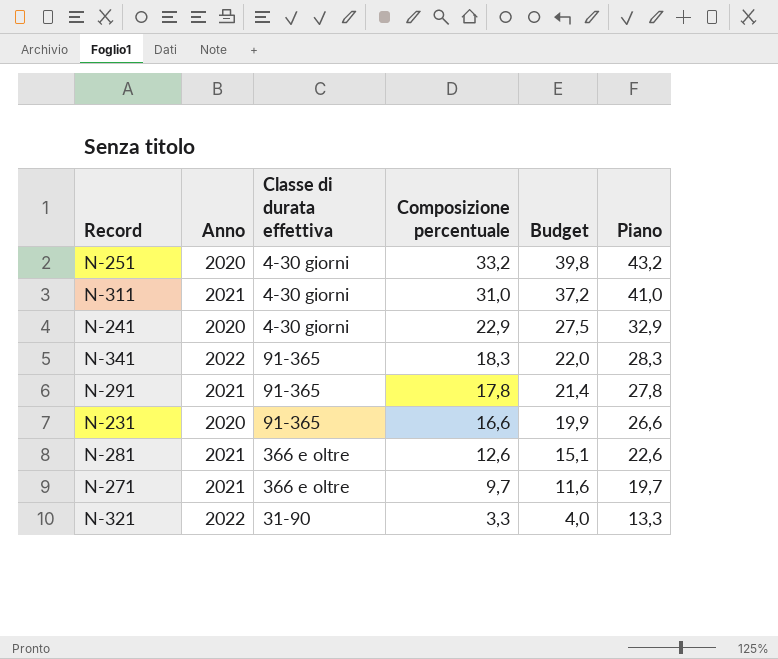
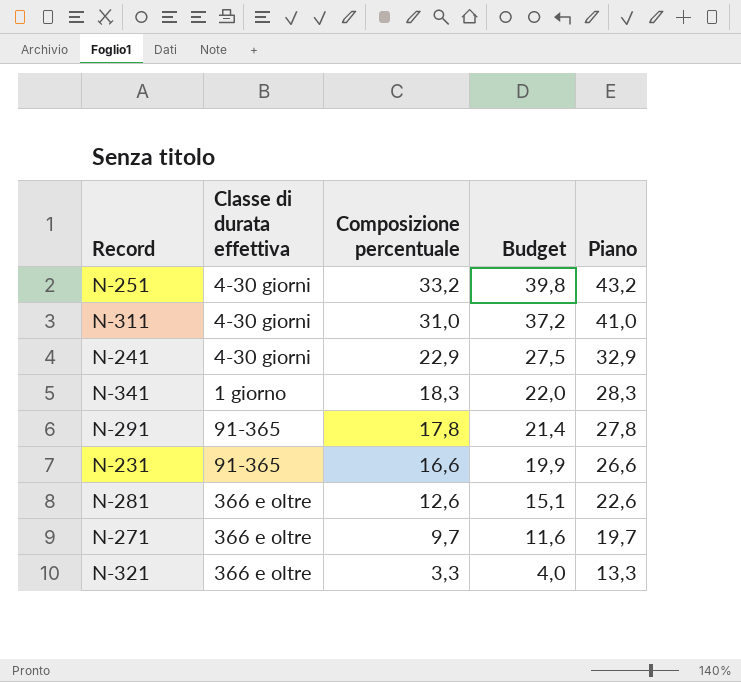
column Anno | position: 2 -> none
N-341 | Classe di durata effettiva: 91-365 -> 1 giorno
N-321 | Classe di durata effettiva: 31-90 -> 366 e oltre

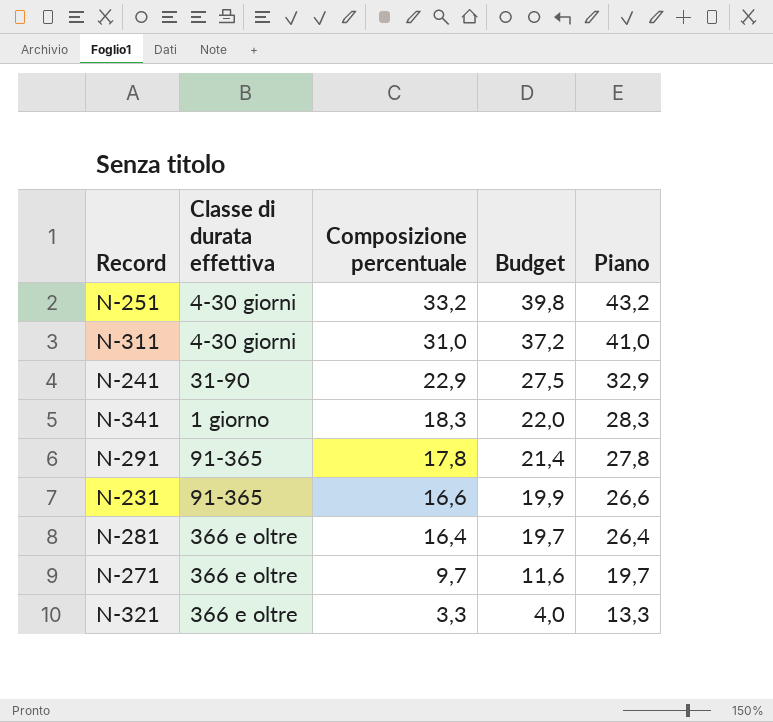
N-241 | Classe di durata effettiva: 4-30 giorni -> 31-90
N-281 | Composizione percentuale: 12,6 -> 16,4
N-281 | Budget: 15,1 -> 19,7
N-281 | Piano: 22,6 -> 26,4

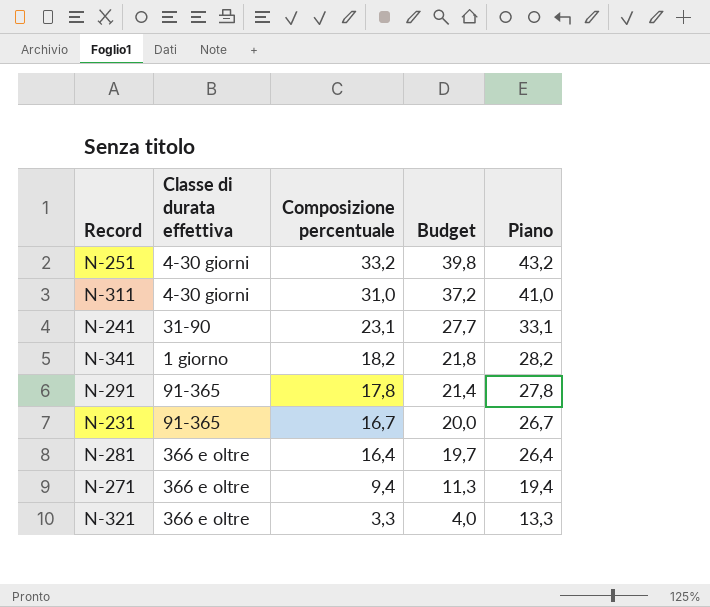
N-241 | Composizione percentuale: 22,9 -> 23,1
N-241 | Budget: 27,5 -> 27,7
N-241 | Piano: 32,9 -> 33,1
N-341 | Composizione percentuale: 18,3 -> 18,2
N-341 | Budget: 22,0 -> 21,8
N-341 | Piano: 28,3 -> 28,2
N-231 | Composizione percentuale: 16,6 -> 16,7
N-231 | Budget: 19,9 -> 20,0
N-231 | Piano: 26,6 -> 26,7
N-271 | Composizione percentuale: 9,7 -> 9,4
N-271 | Budget: 11,6 -> 11,3
N-271 | Piano: 19,7 -> 19,4

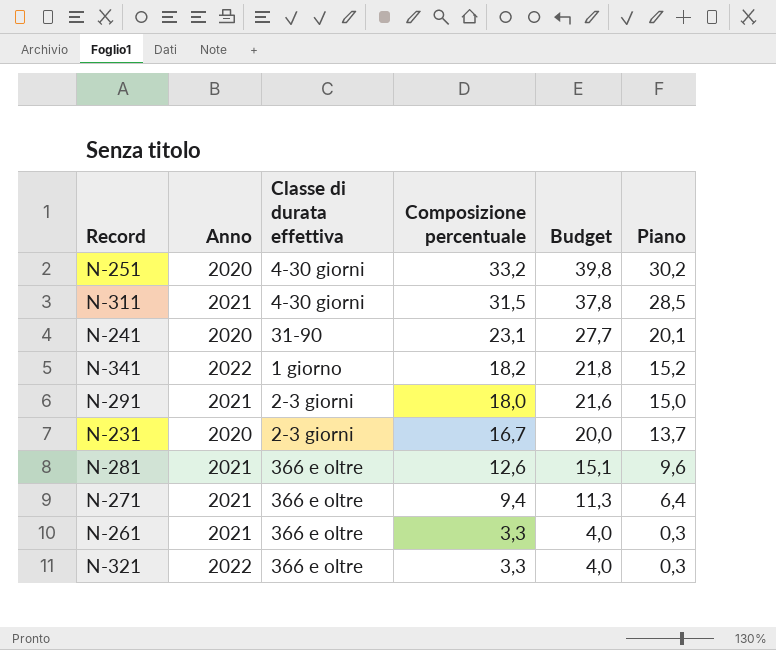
column Anno | position: none -> 2
column Piano | formula: [Composizione percentuale] + 10 -> [Composizione percentuale] - 3
N-311 | Composizione percentuale: 31,0 -> 31,5
N-311 | Budget: 37,2 -> 37,8
N-291 | Classe di durata effettiva: 91-365 -> 2-3 giorni
N-291 | Composizione percentuale: 17,8 -> 18,0
N-291 | Budget: 21,4 -> 21,6
N-231 | Classe di durata effettiva: 91-365 -> 2-3 giorni
N-281 | Composizione percentuale: 16,4 -> 12,6
N-281 | Budget: 19,7 -> 15,1
row N-261: none -> 2021 | 366 e oltre | 3,3 | 4,0 | 0,3

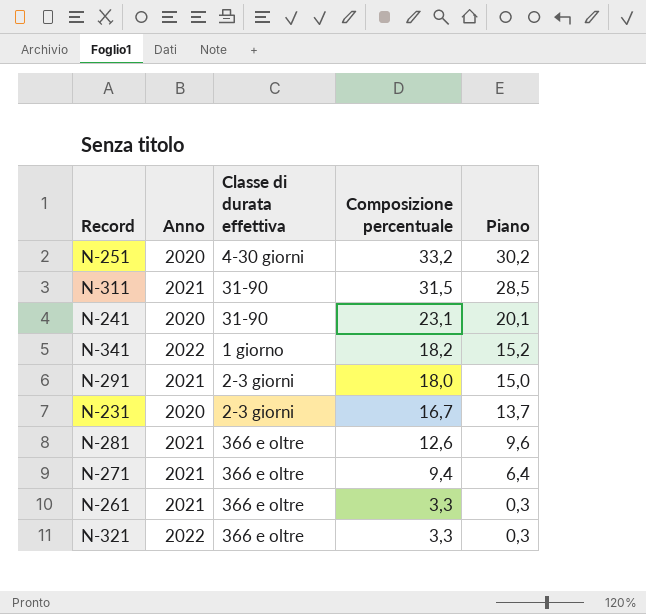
column Budget | formula: [Composizione percentuale] * 1,2 -> none
N-311 | Classe di durata effettiva: 4-30 giorni -> 31-90

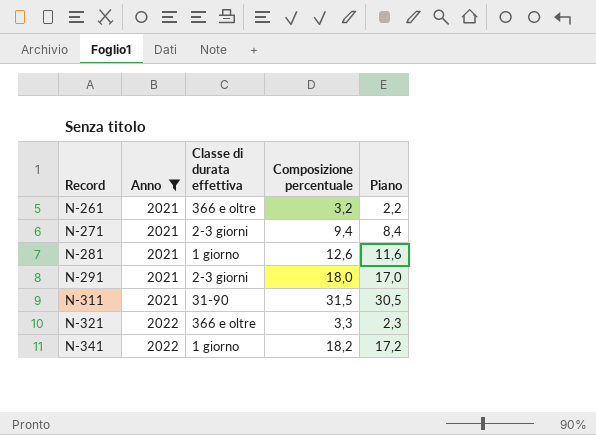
filter: none -> Anno != 2020
row order: Composizione percentuale descending -> Record ascending
column Piano | formula: [Composizione percentuale] - 3 -> [Composizione percentuale] - 1
N-261 | Composizione percentuale: 3,3 -> 3,2
N-271 | Classe di durata effettiva: 366 e oltre -> 2-3 giorni
N-281 | Classe di durata effettiva: 366 e oltre -> 1 giorno

